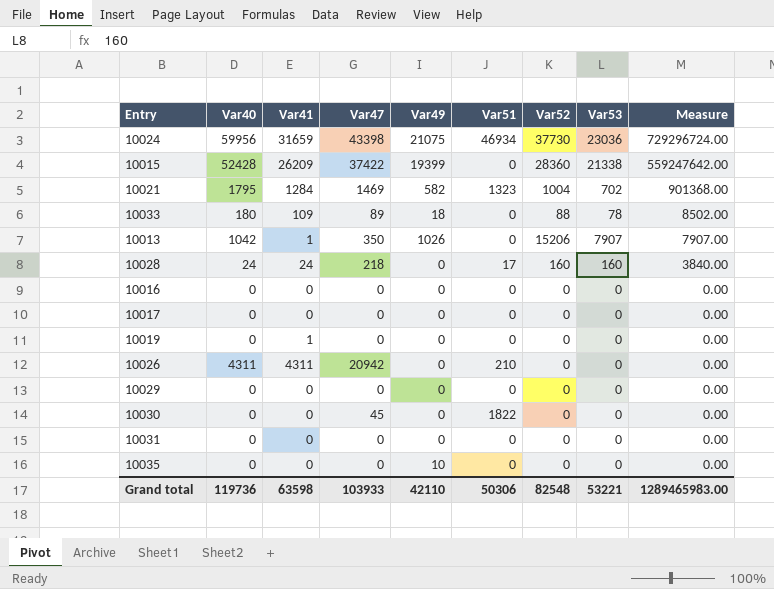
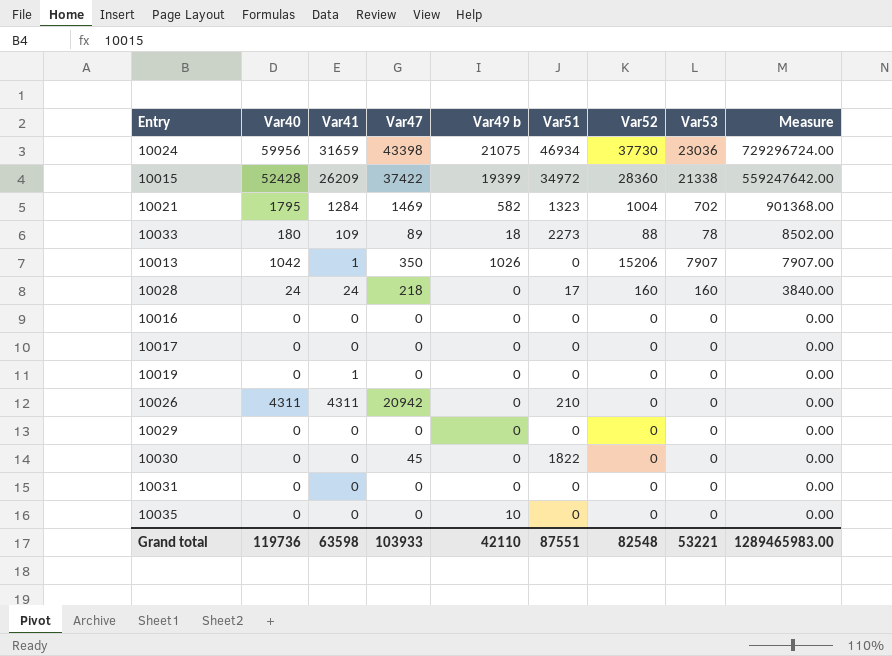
column name: Var49 -> Var49 b
10015 | Var51: 0 -> 34972
10033 | Var51: 0 -> 2273
Grand total | Var51: 50306 -> 87551

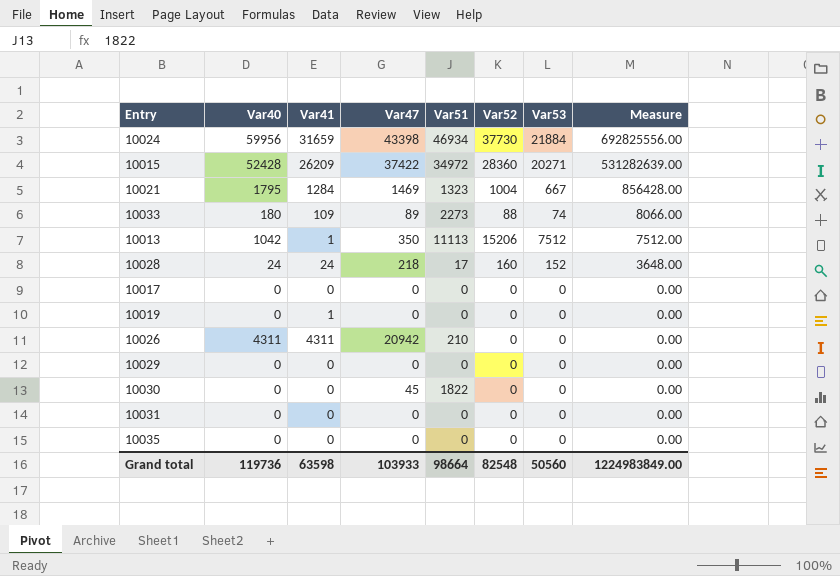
column Var49 b | position: 5 -> none
row 10016: 0 | 0 | 0 | 0 | 0 | 0 | 0 | 0.00 -> none
10024 | Var53: 23036 -> 21884
10024 | Measure: 729296724.00 -> 692825556.00
10015 | Var53: 21338 -> 20271
10015 | Measure: 559247642.00 -> 531282639.00
10021 | Var53: 702 -> 667
10021 | Measure: 901368.00 -> 856428.00
10033 | Var53: 78 -> 74
10033 | Measure: 8502.00 -> 8066.00
10013 | Var51: 0 -> 11113
10013 | Var53: 7907 -> 7512
10013 | Measure: 7907.00 -> 7512.00
10028 | Var53: 160 -> 152
10028 | Measure: 3840.00 -> 3648.00
Grand total | Var51: 87551 -> 98664
Grand total | Var53: 53221 -> 50560
Grand total | Measure: 1289465983.00 -> 1224983849.00

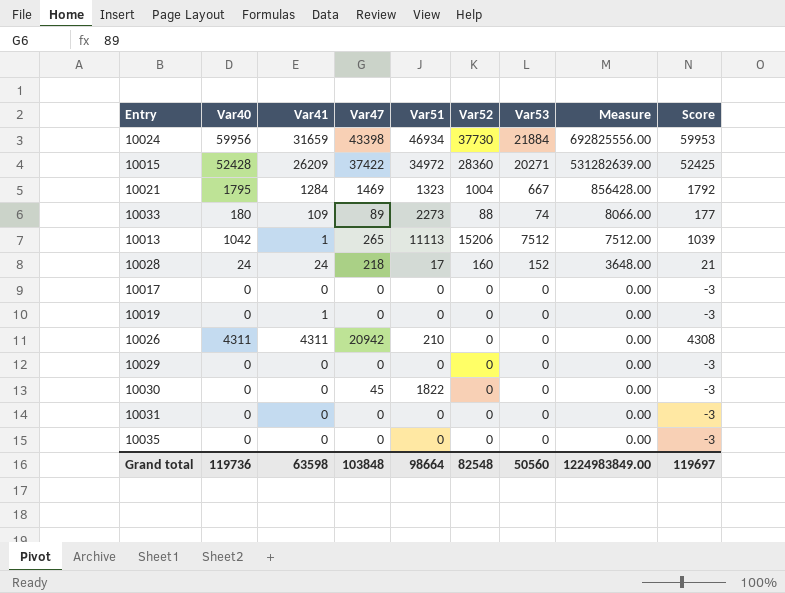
column Score | formula: none -> [Var40] - 3
10013 | Var47: 350 -> 265
Grand total | Var47: 103933 -> 103848

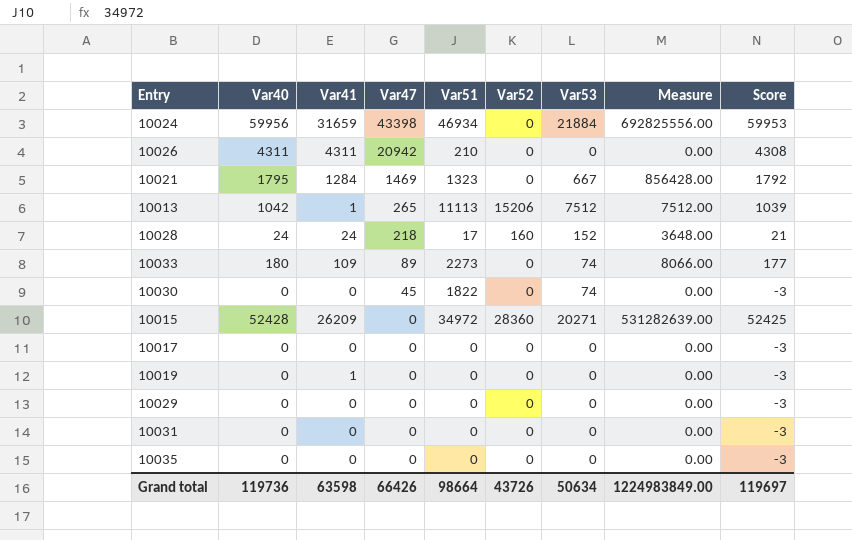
row order: Measure descending -> Var47 descending
10024 | Var52: 37730 -> 0
10021 | Var52: 1004 -> 0
10033 | Var52: 88 -> 0
10030 | Var53: 0 -> 74
10015 | Var47: 37422 -> 0
Grand total | Var47: 103848 -> 66426
Grand total | Var52: 82548 -> 43726
Grand total | Var53: 50560 -> 50634

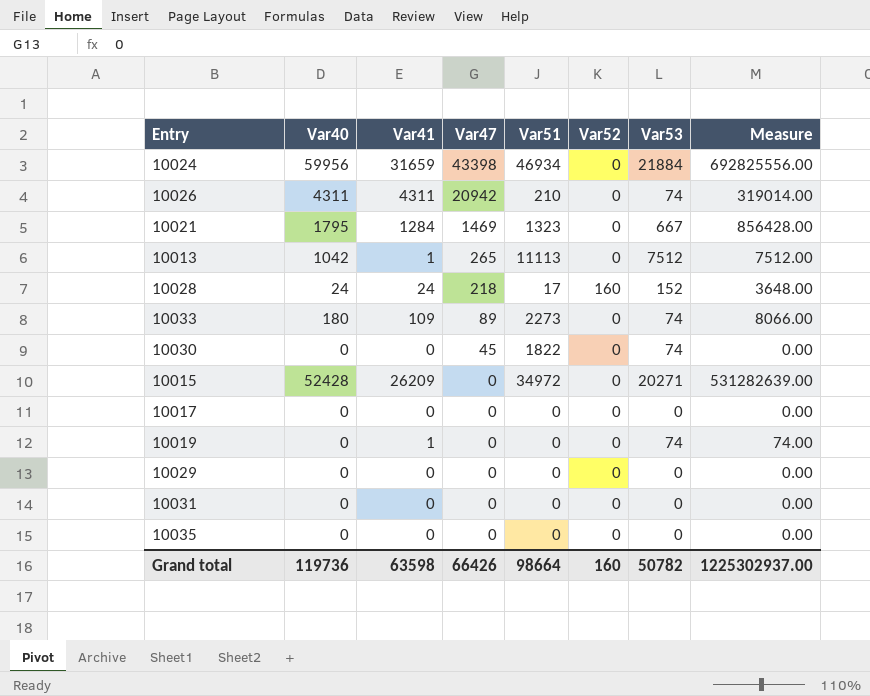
column Score | formula: [Var40] - 3 -> none
10026 | Var53: 0 -> 74
10026 | Measure: 0.00 -> 319014.00
10013 | Var52: 15206 -> 0
10015 | Var52: 28360 -> 0
10019 | Var53: 0 -> 74
10019 | Measure: 0.00 -> 74.00
Grand total | Var52: 43726 -> 160
Grand total | Var53: 50634 -> 50782
Grand total | Measure: 1224983849.00 -> 1225302937.00

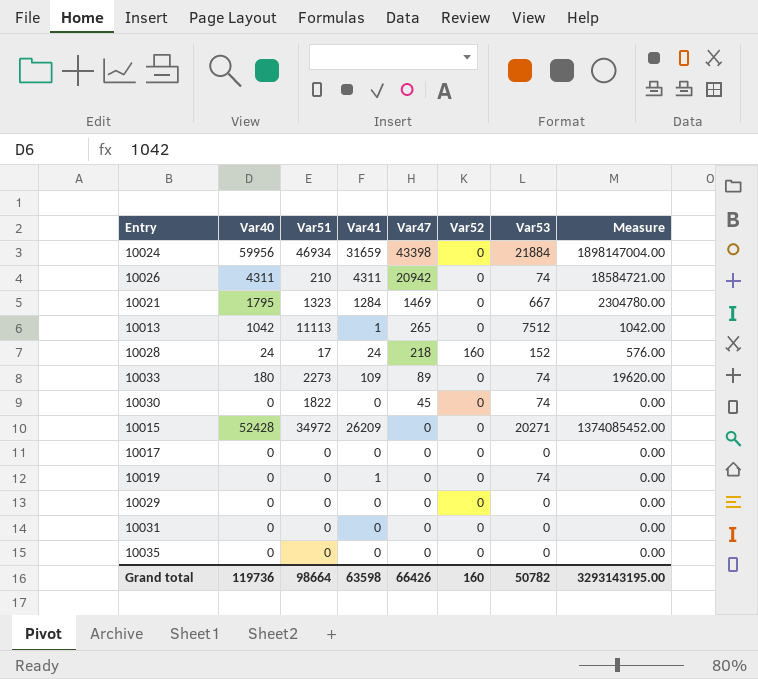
column Var51 | position: 5 -> 3
column Measure | formula: [Var41] * [Var53] -> [Var40] * [Var41]
Grand total | Measure: 1225302937.00 -> 3293143195.00

